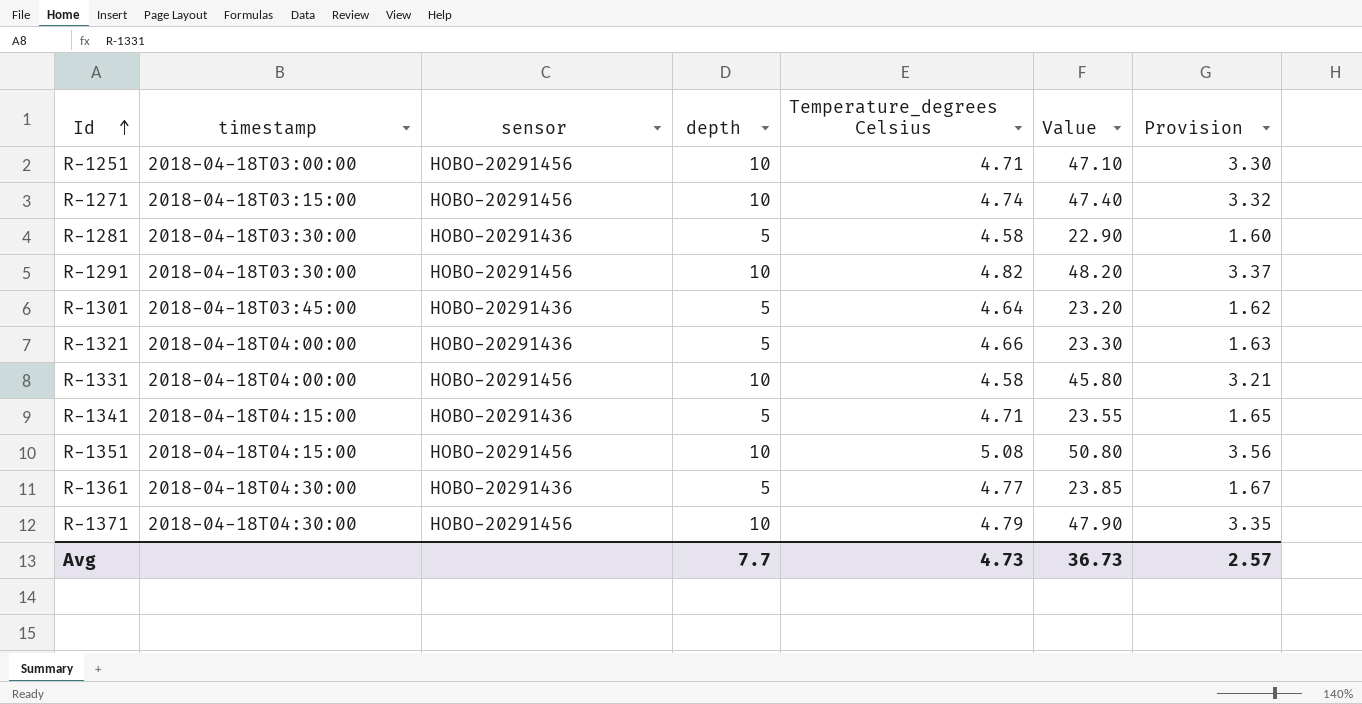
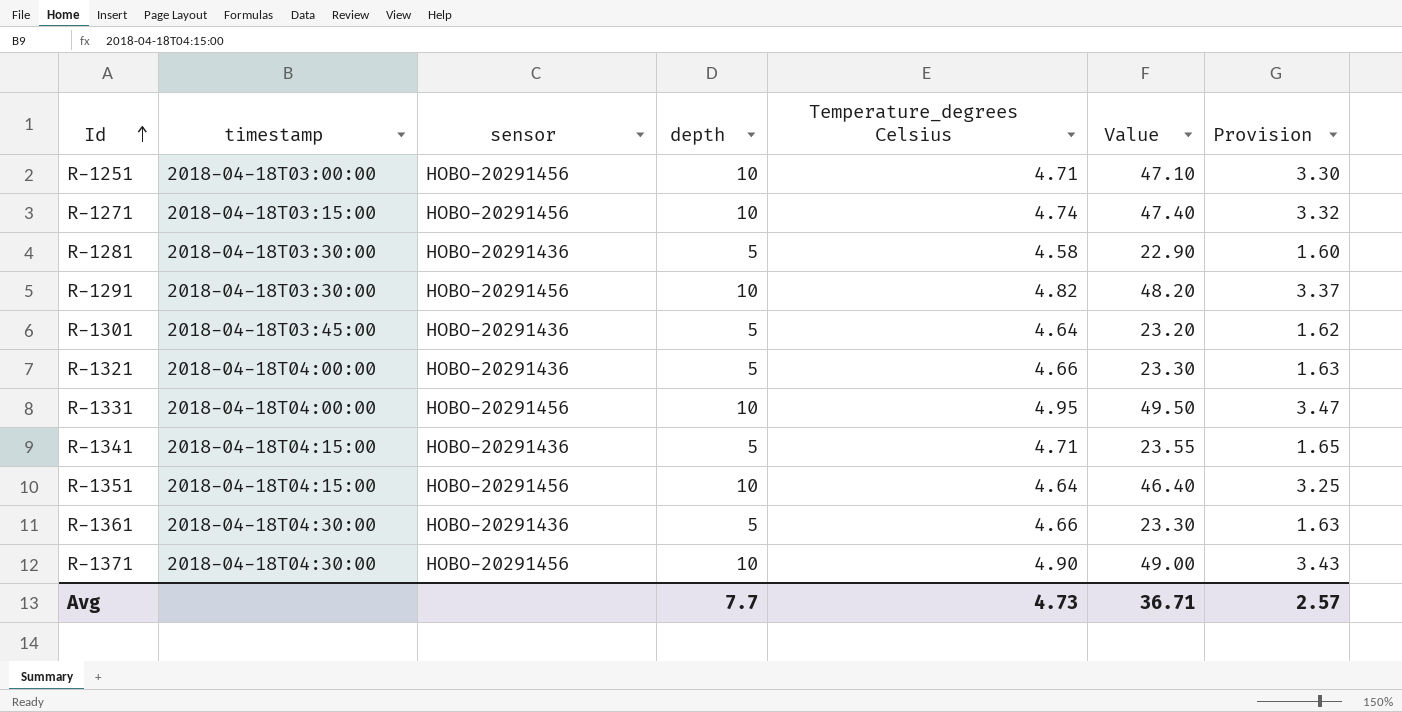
R-1331 | Temperature_degrees Celsius: 4.58 -> 4.95
R-1331 | Value: 45.80 -> 49.50
R-1331 | Provision: 3.21 -> 3.47
R-1351 | Temperature_degrees Celsius: 5.08 -> 4.64
R-1351 | Value: 50.80 -> 46.40
R-1351 | Provision: 3.56 -> 3.25
R-1361 | Temperature_degrees Celsius: 4.77 -> 4.66
R-1361 | Value: 23.85 -> 23.30
R-1361 | Provision: 1.67 -> 1.63
R-1371 | Temperature_degrees Celsius: 4.79 -> 4.90
R-1371 | Value: 47.90 -> 49.00
R-1371 | Provision: 3.35 -> 3.43
Avg | Value: 36.73 -> 36.71

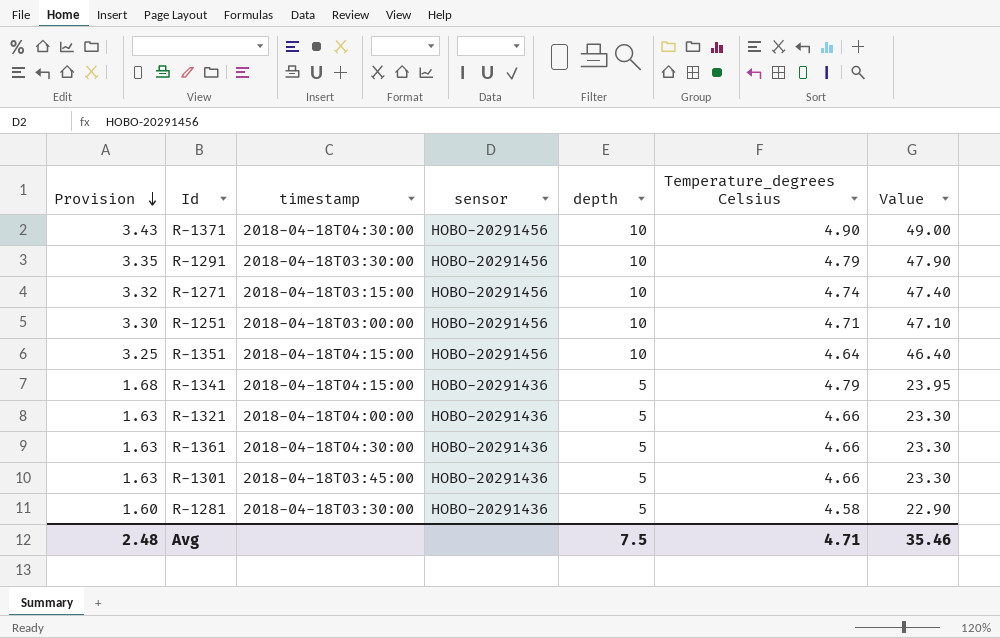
row order: Id ascending -> Provision descending
column Provision | position: 7 -> 1
row R-1331: 2018-04-18T04:00:00 | HOBO-20291456 | 10 | 4.95 | 49.50 | 3.47 -> none
R-1291 | Provision: 3.37 -> 3.35
R-1291 | Temperature_degrees Celsius: 4.82 -> 4.79
R-1291 | Value: 48.20 -> 47.90
R-1341 | Provision: 1.65 -> 1.68
R-1341 | Temperature_degrees Celsius: 4.71 -> 4.79
R-1341 | Value: 23.55 -> 23.95
R-1301 | Provision: 1.62 -> 1.63
R-1301 | Temperature_degrees Celsius: 4.64 -> 4.66
R-1301 | Value: 23.20 -> 23.30
Avg | Provision: 2.57 -> 2.48
Avg | depth: 7.7 -> 7.5
Avg | Temperature_degrees Celsius: 4.73 -> 4.71
Avg | Value: 36.71 -> 35.46

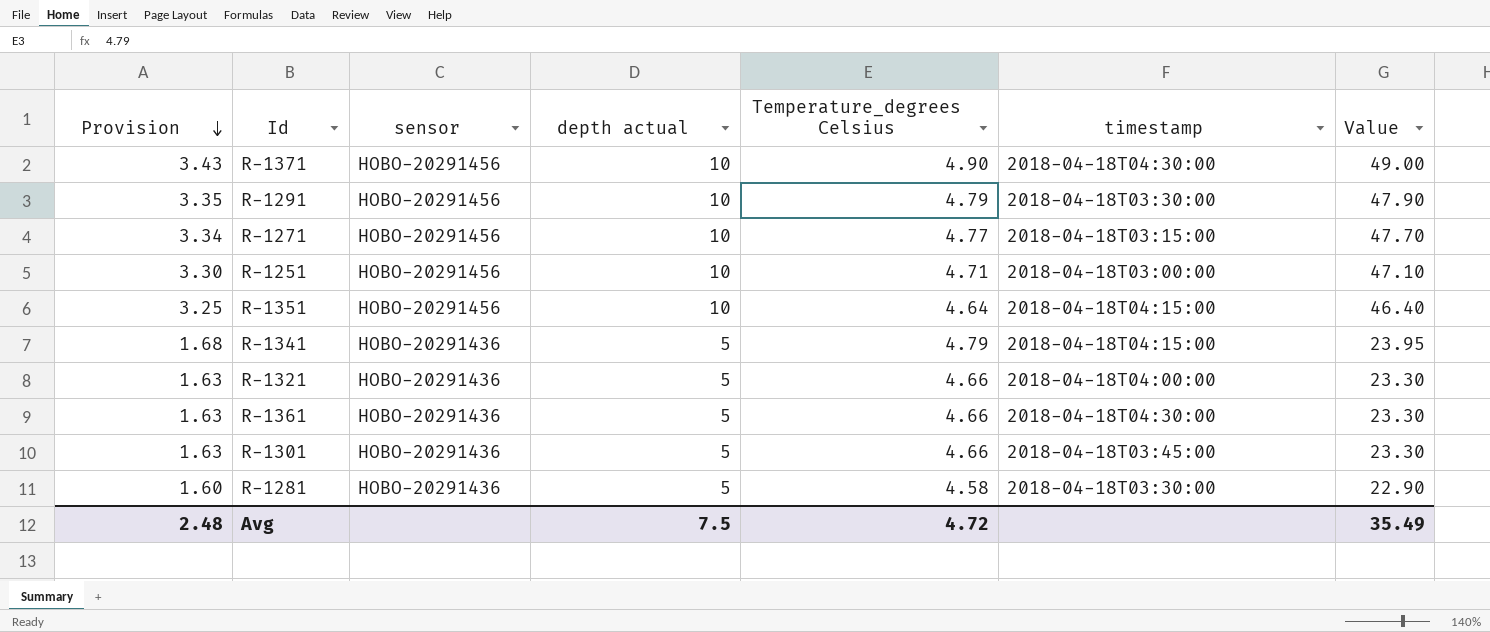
column name: depth -> depth actual
column timestamp | position: 3 -> 6
R-1271 | Provision: 3.32 -> 3.34
R-1271 | Temperature_degrees Celsius: 4.74 -> 4.77
R-1271 | Value: 47.40 -> 47.70
Avg | Temperature_degrees Celsius: 4.71 -> 4.72
Avg | Value: 35.46 -> 35.49

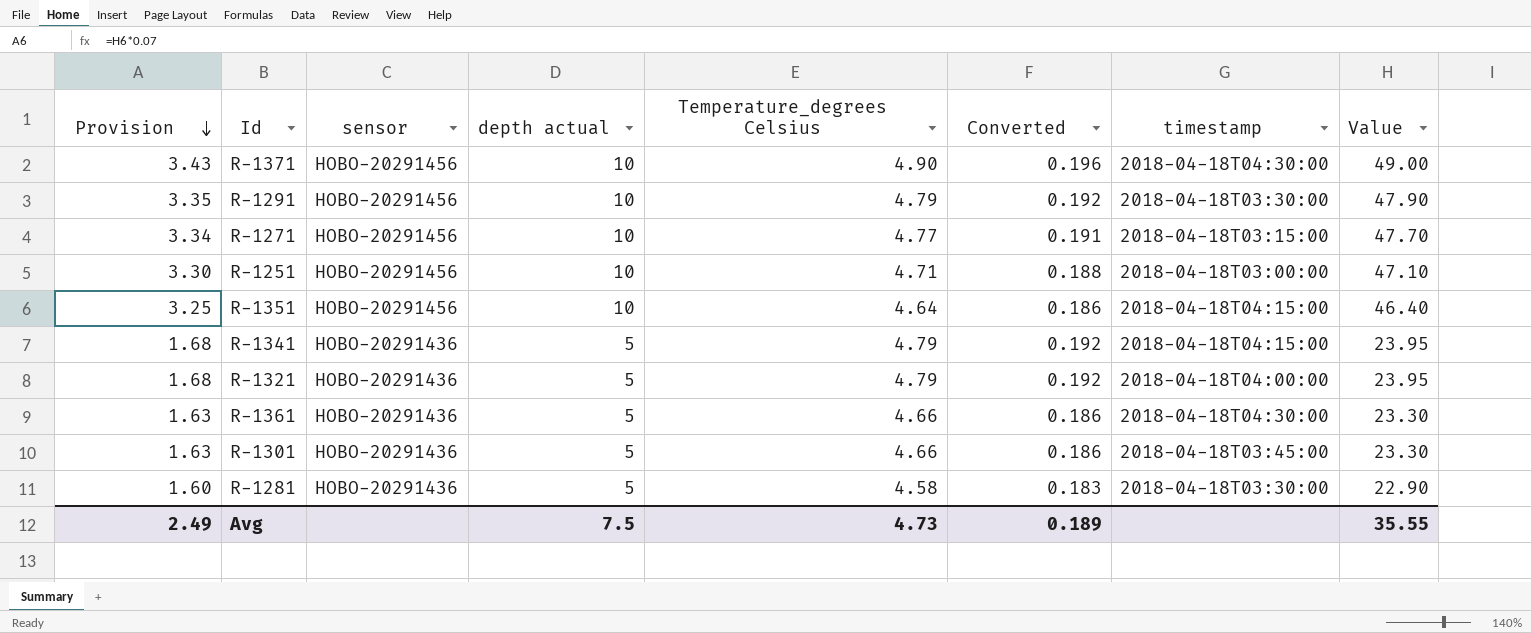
column Converted | formula: none -> [Temperature_degrees Celsius] * 0.04
R-1321 | Provision: 1.63 -> 1.68
R-1321 | Temperature_degrees Celsius: 4.66 -> 4.79
R-1321 | Value: 23.30 -> 23.95
Avg | Provision: 2.48 -> 2.49
Avg | Temperature_degrees Celsius: 4.72 -> 4.73
Avg | Value: 35.49 -> 35.55

